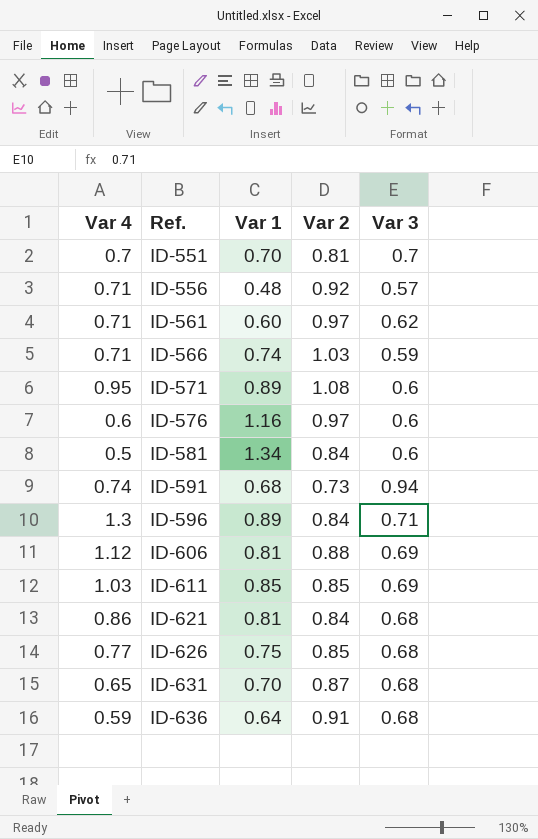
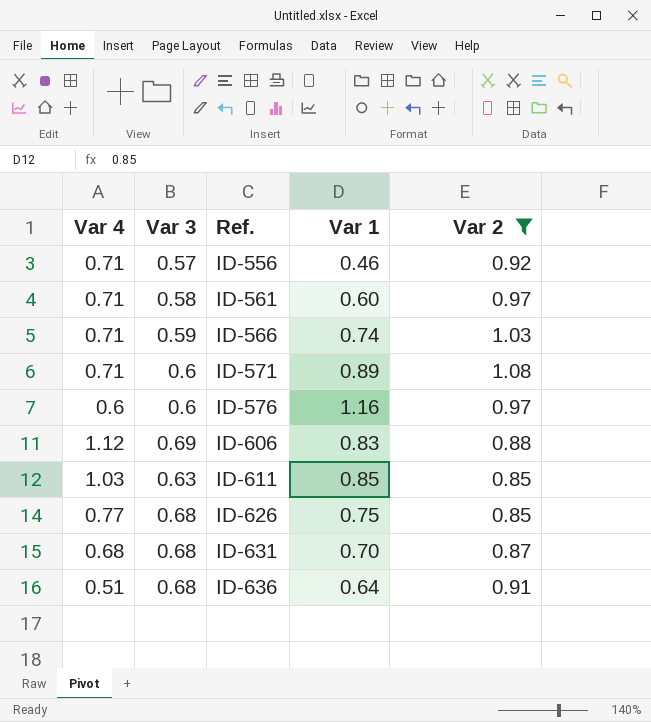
filter: none -> Var 2 >= 0.85
column Var 3 | position: 5 -> 2
ID-556 | Var 1: 0.48 -> 0.46
ID-561 | Var 3: 0.62 -> 0.58
ID-571 | Var 4: 0.95 -> 0.71
ID-606 | Var 1: 0.81 -> 0.83
ID-611 | Var 3: 0.69 -> 0.63
ID-631 | Var 4: 0.65 -> 0.68
ID-636 | Var 4: 0.59 -> 0.51

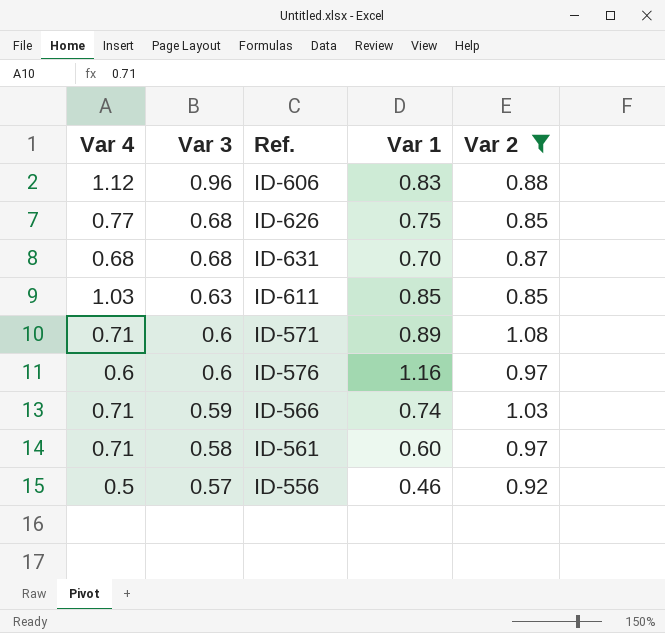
row order: Ref. ascending -> Var 3 descending
row ID-636: 0.51 | 0.68 | 0.64 | 0.91 -> none
ID-606 | Var 3: 0.69 -> 0.96
ID-556 | Var 4: 0.71 -> 0.5

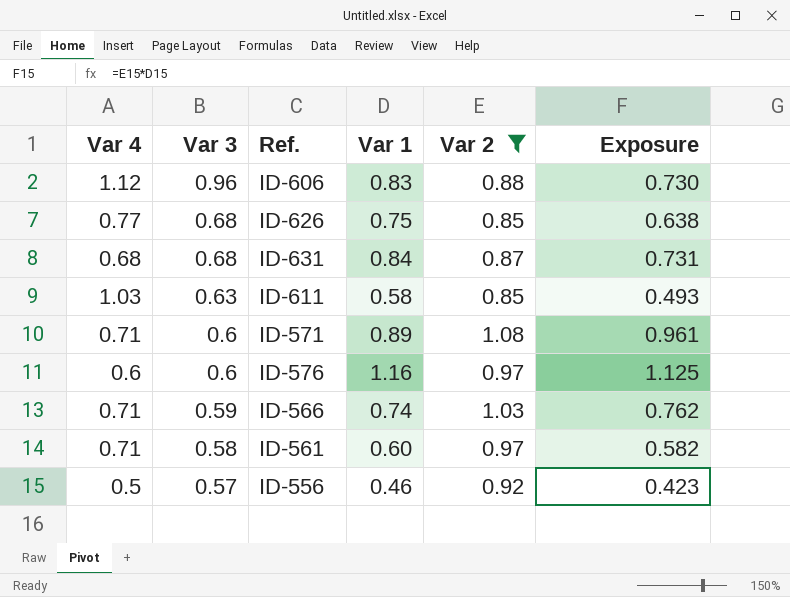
column Exposure | formula: none -> [Var 1] * [Var 2]
ID-631 | Var 1: 0.70 -> 0.84
ID-611 | Var 1: 0.85 -> 0.58

